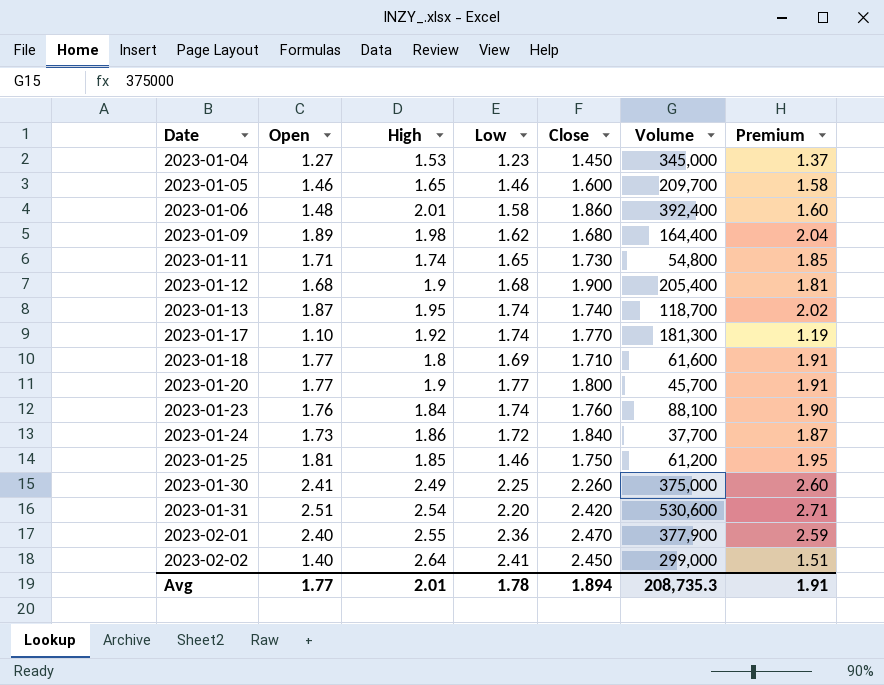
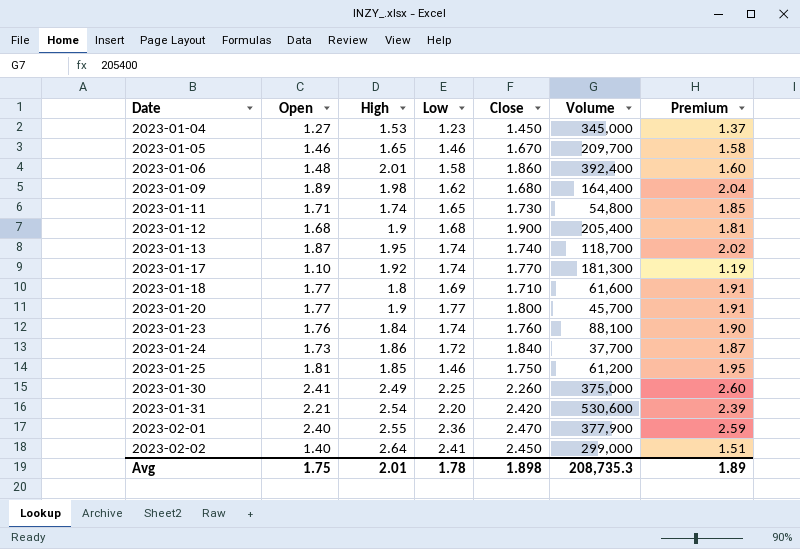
2023-01-05 | Close: 1.600 -> 1.670
2023-01-31 | Open: 2.51 -> 2.21
2023-01-31 | Premium: 2.71 -> 2.39
Avg | Open: 1.77 -> 1.75
Avg | Close: 1.894 -> 1.898
Avg | Premium: 1.91 -> 1.89

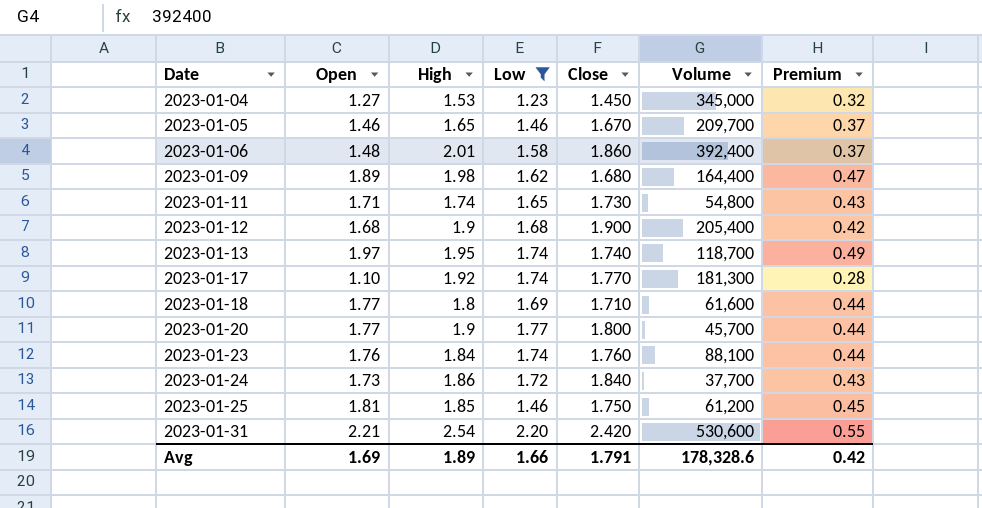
filter: none -> Low <= 2.20
column Premium | formula: [Open] * 1.08 -> [Open] * 0.25
2023-01-13 | Open: 1.87 -> 1.97
Avg | Open: 1.75 -> 1.69
Avg | High: 2.01 -> 1.89
Avg | Low: 1.78 -> 1.66
Avg | Close: 1.898 -> 1.791
Avg | Volume: 208,735.3 -> 178,328.6
Avg | Premium: 1.89 -> 0.42

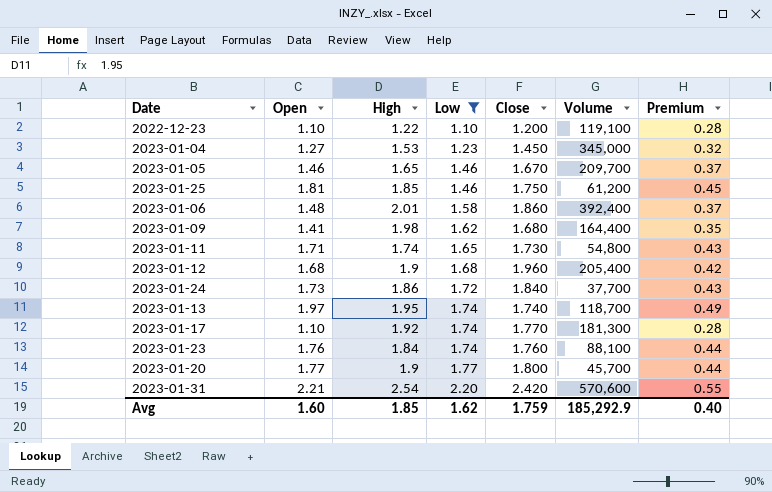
row order: Date ascending -> Low ascending
row 2023-01-18: 1.77 | 1.8 | 1.69 | 1.710 | 61,600 | 0.44 -> none
row 2022-12-23: none -> 1.10 | 1.22 | 1.10 | 1.200 | 119,100 | 0.28
2023-01-09 | Open: 1.89 -> 1.41
2023-01-09 | Premium: 0.47 -> 0.35
2023-01-12 | Close: 1.900 -> 1.960
2023-01-31 | Volume: 530,600 -> 570,600
Avg | Open: 1.69 -> 1.60
Avg | High: 1.89 -> 1.85
Avg | Low: 1.66 -> 1.62
Avg | Close: 1.791 -> 1.759
Avg | Volume: 178,328.6 -> 185,292.9
Avg | Premium: 0.42 -> 0.40

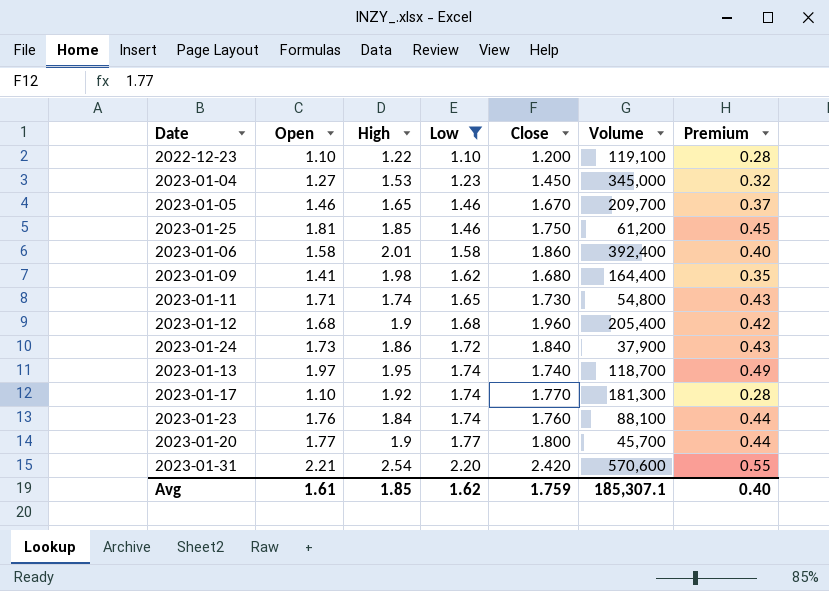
2023-01-06 | Open: 1.48 -> 1.58
2023-01-06 | Premium: 0.37 -> 0.40
2023-01-24 | Volume: 37,700 -> 37,900
Avg | Open: 1.60 -> 1.61
Avg | Volume: 185,292.9 -> 185,307.1

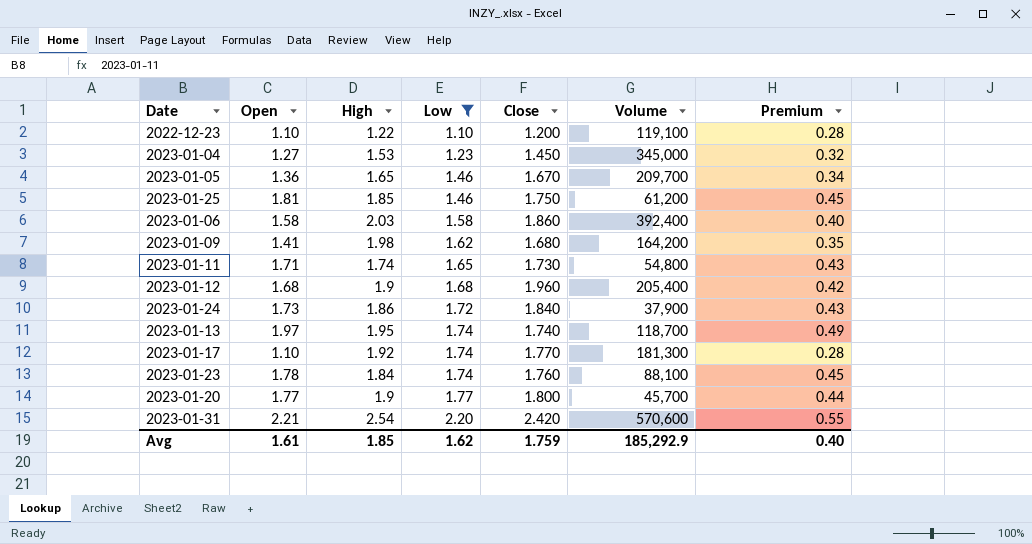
2023-01-05 | Open: 1.46 -> 1.36
2023-01-05 | Premium: 0.37 -> 0.34
2023-01-06 | High: 2.01 -> 2.03
2023-01-09 | Volume: 164,400 -> 164,200
2023-01-23 | Open: 1.76 -> 1.78
2023-01-23 | Premium: 0.44 -> 0.45
Avg | Volume: 185,307.1 -> 185,292.9

